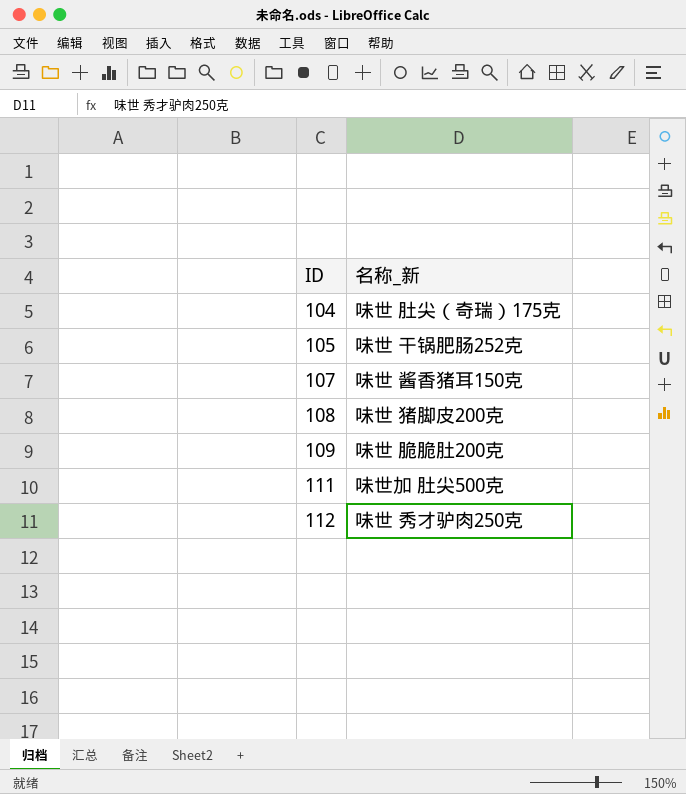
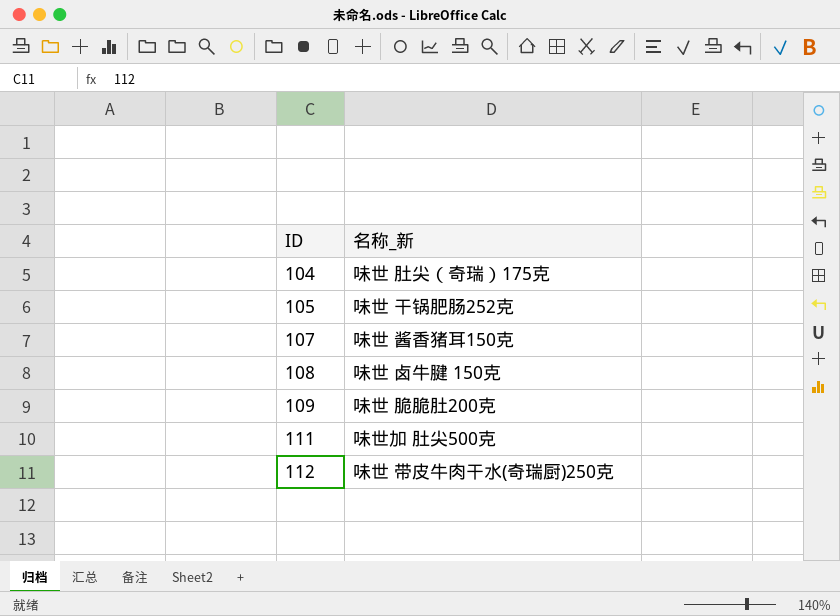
108 | 名称_新: 味世 猪脚皮200克 -> 味世 卤牛腱 150克
112 | 名称_新: 味世 秀才驴肉250克 -> 味世 带皮牛肉干水(奇瑞厨)250克

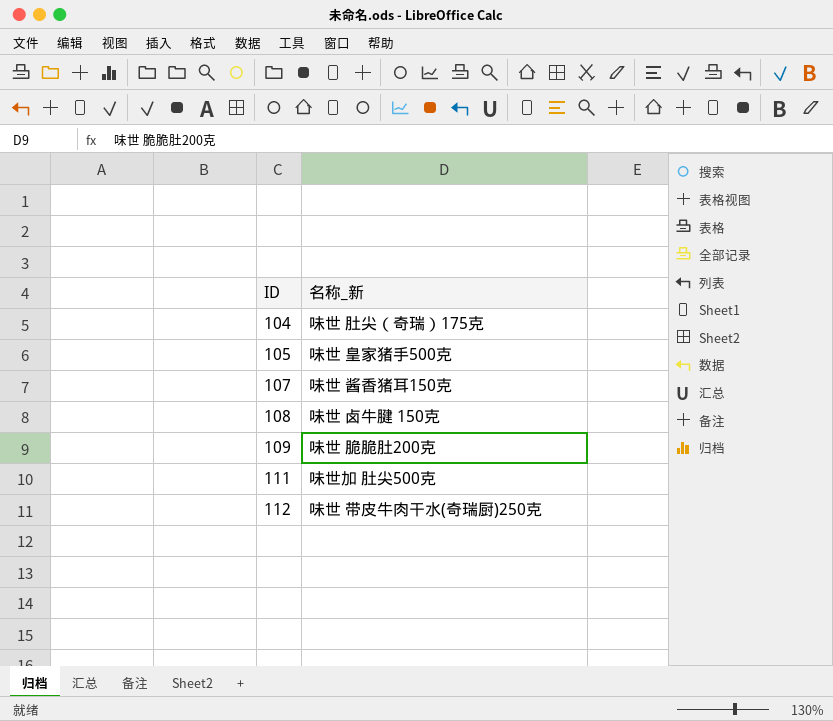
105 | 名称_新: 味世 干锅肥肠252克 -> 味世 皇家猪手500克

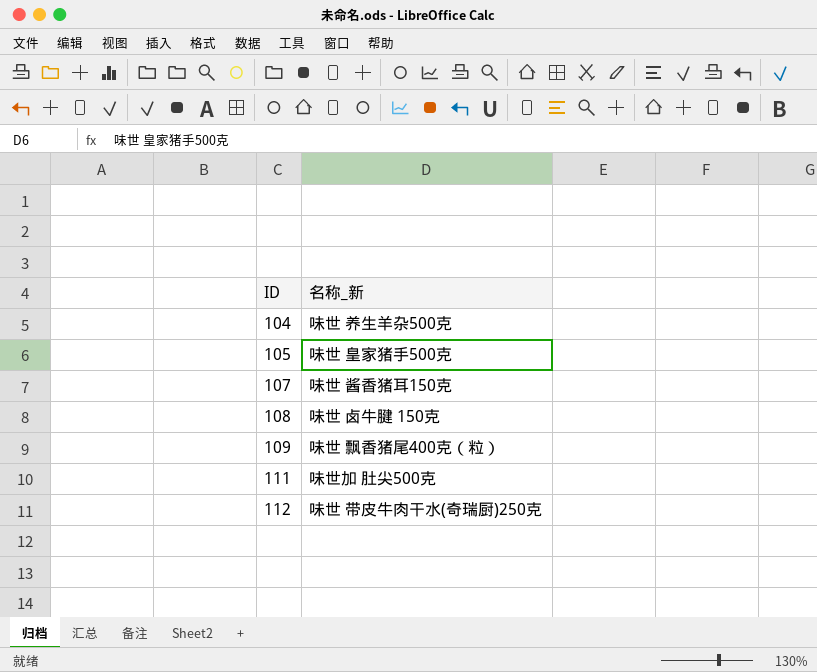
104 | 名称_新: 味世 肚尖（奇瑞）175克 -> 味世 养生羊杂500克
109 | 名称_新: 味世 脆脆肚200克 -> 味世 飘香猪尾400克（粒）

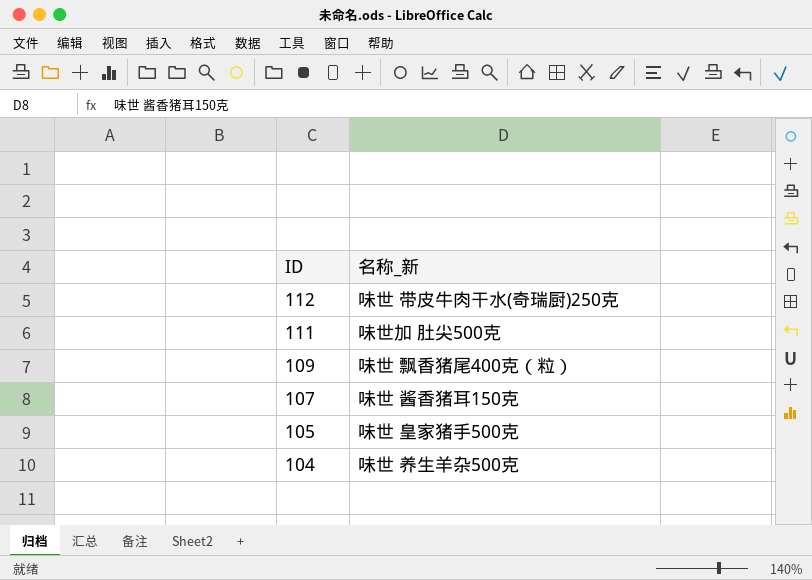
row order: ID ascending -> ID descending
row 108: 味世 卤牛腱 150克 -> none

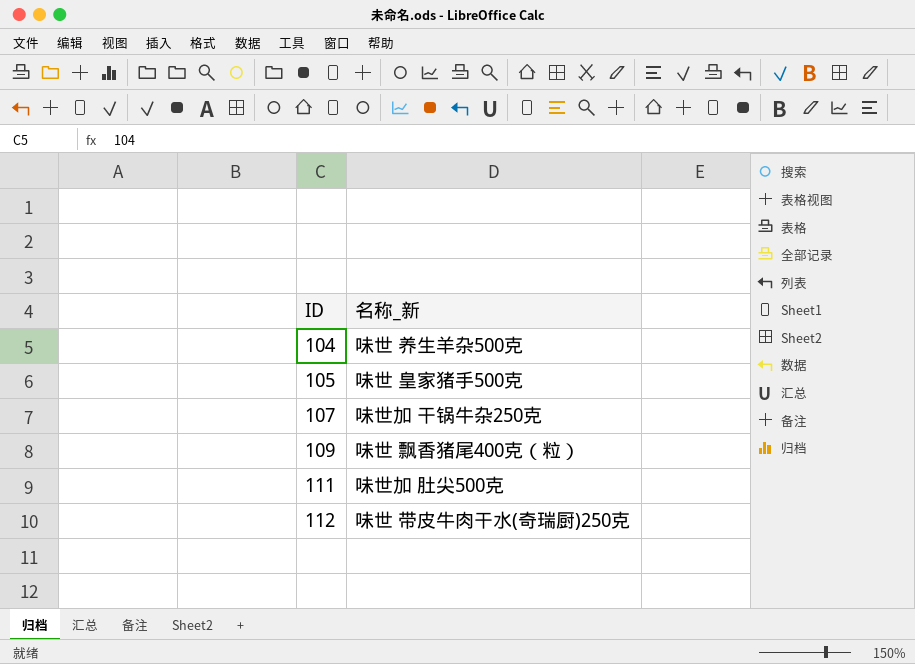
row order: ID descending -> ID ascending
107 | 名称_新: 味世 酱香猪耳150克 -> 味世加 干锅牛杂250克

